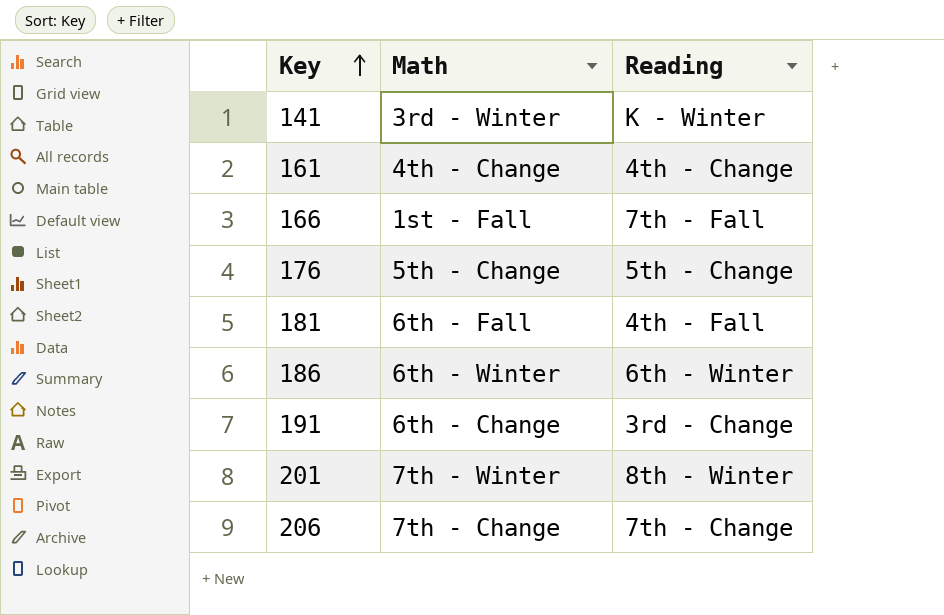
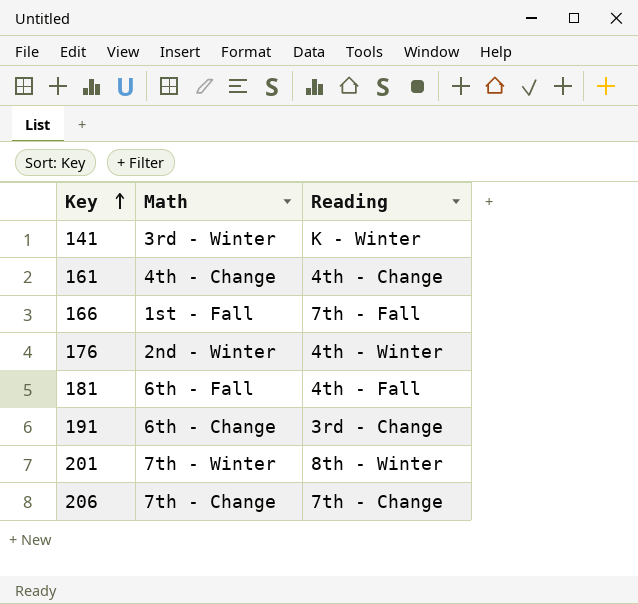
row 186: 6th - Winter | 6th - Winter -> none
176 | Math: 5th - Change -> 2nd - Winter
176 | Reading: 5th - Change -> 4th - Winter

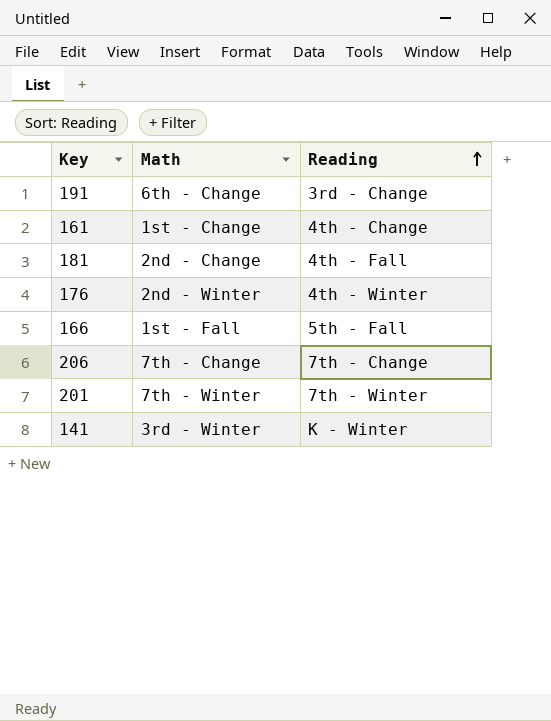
row order: Key ascending -> Reading ascending
161 | Math: 4th - Change -> 1st - Change
181 | Math: 6th - Fall -> 2nd - Change
166 | Reading: 7th - Fall -> 5th - Fall
201 | Reading: 8th - Winter -> 7th - Winter

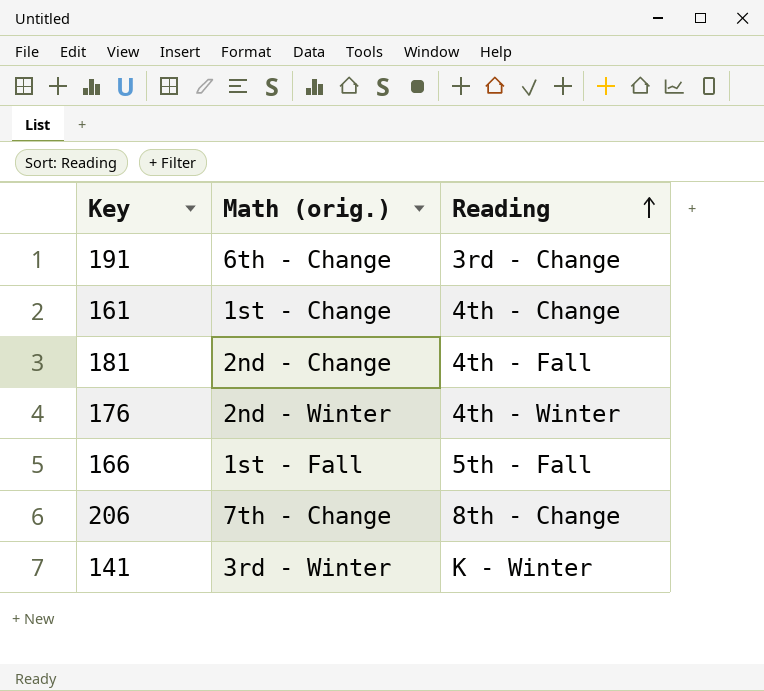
column name: Math -> Math (orig.)
row 201: 7th - Winter | 7th - Winter -> none
206 | Reading: 7th - Change -> 8th - Change

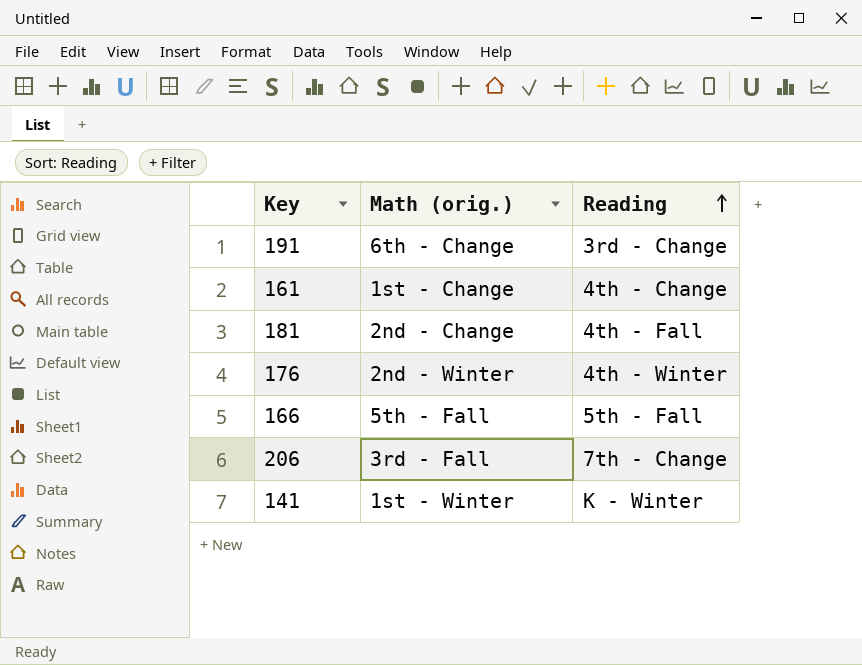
166 | Math (orig.): 1st - Fall -> 5th - Fall
206 | Math (orig.): 7th - Change -> 3rd - Fall
206 | Reading: 8th - Change -> 7th - Change
141 | Math (orig.): 3rd - Winter -> 1st - Winter

